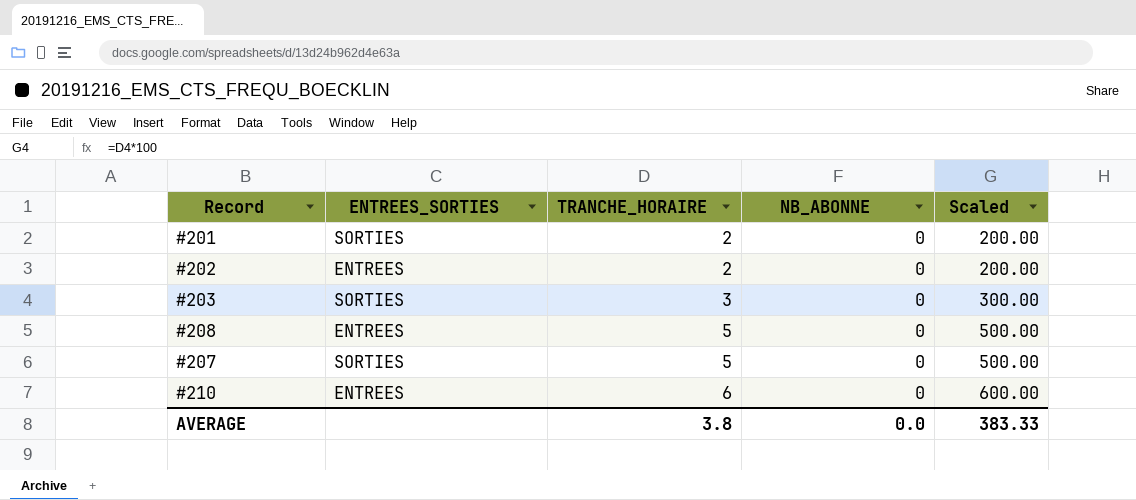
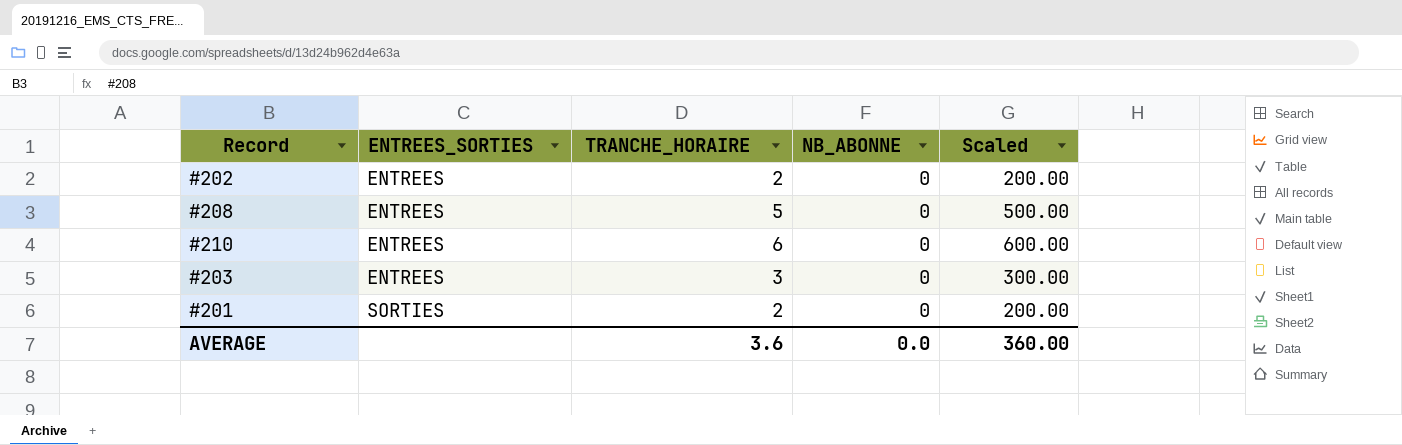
row order: TRANCHE_HORAIRE ascending -> ENTREES_SORTIES ascending
row #207: SORTIES | 5 | 0 | 500.00 -> none
#203 | ENTREES_SORTIES: SORTIES -> ENTREES
AVERAGE | TRANCHE_HORAIRE: 3.8 -> 3.6
AVERAGE | Scaled: 383.33 -> 360.00

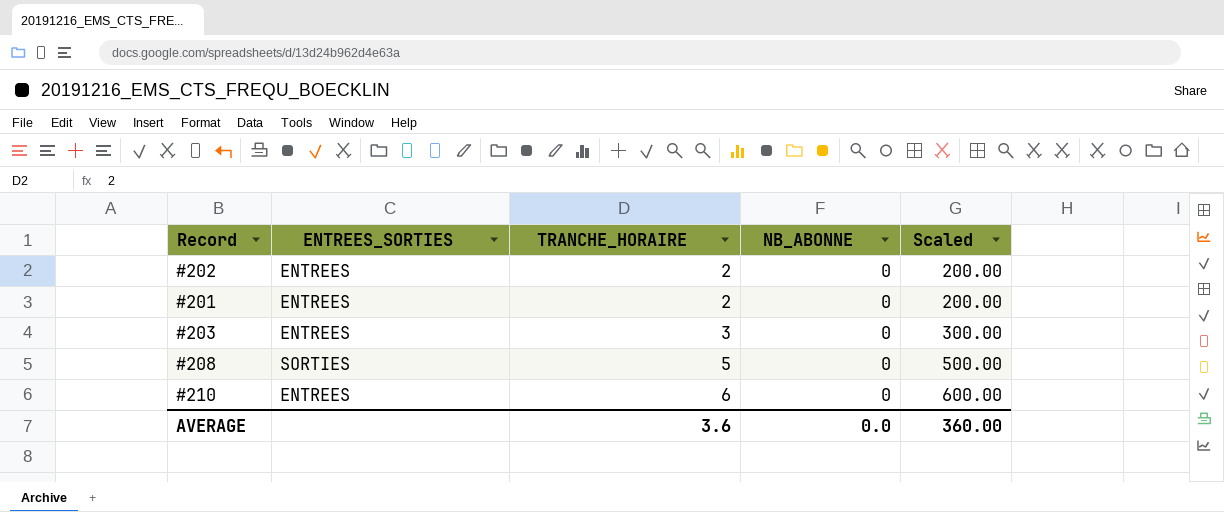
row order: ENTREES_SORTIES ascending -> TRANCHE_HORAIRE ascending
#201 | ENTREES_SORTIES: SORTIES -> ENTREES
#208 | ENTREES_SORTIES: ENTREES -> SORTIES

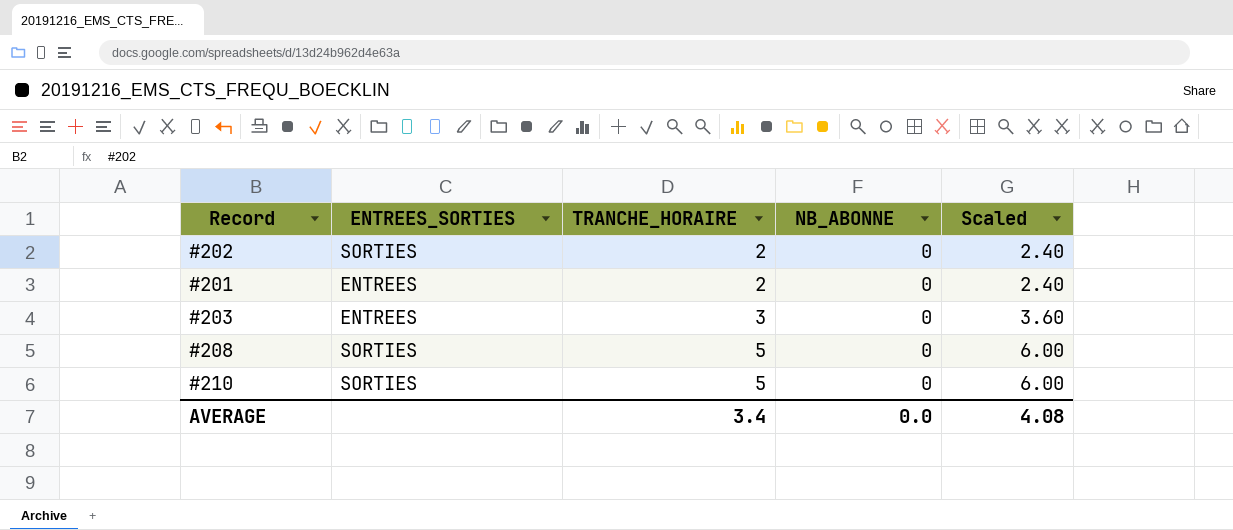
column Scaled | formula: [TRANCHE_HORAIRE] * 100 -> [TRANCHE_HORAIRE] * 1.2
#202 | ENTREES_SORTIES: ENTREES -> SORTIES
#210 | ENTREES_SORTIES: ENTREES -> SORTIES
#210 | TRANCHE_HORAIRE: 6 -> 5
AVERAGE | TRANCHE_HORAIRE: 3.6 -> 3.4
AVERAGE | Scaled: 360.00 -> 4.08

